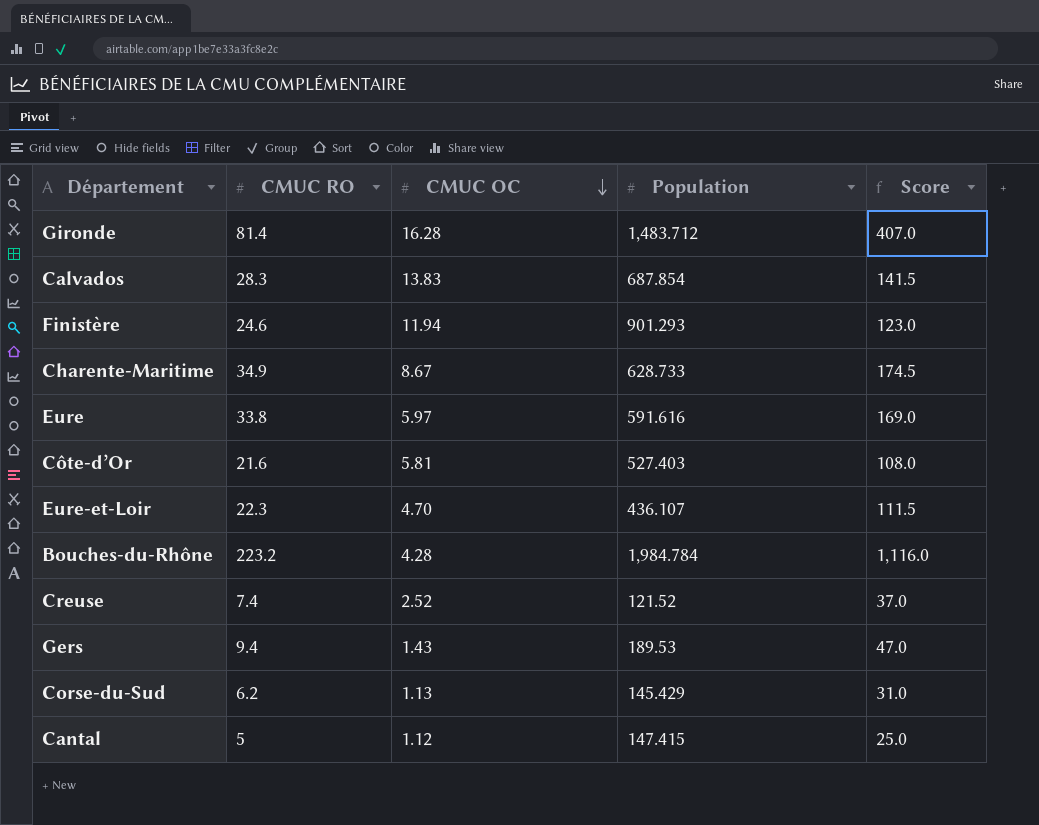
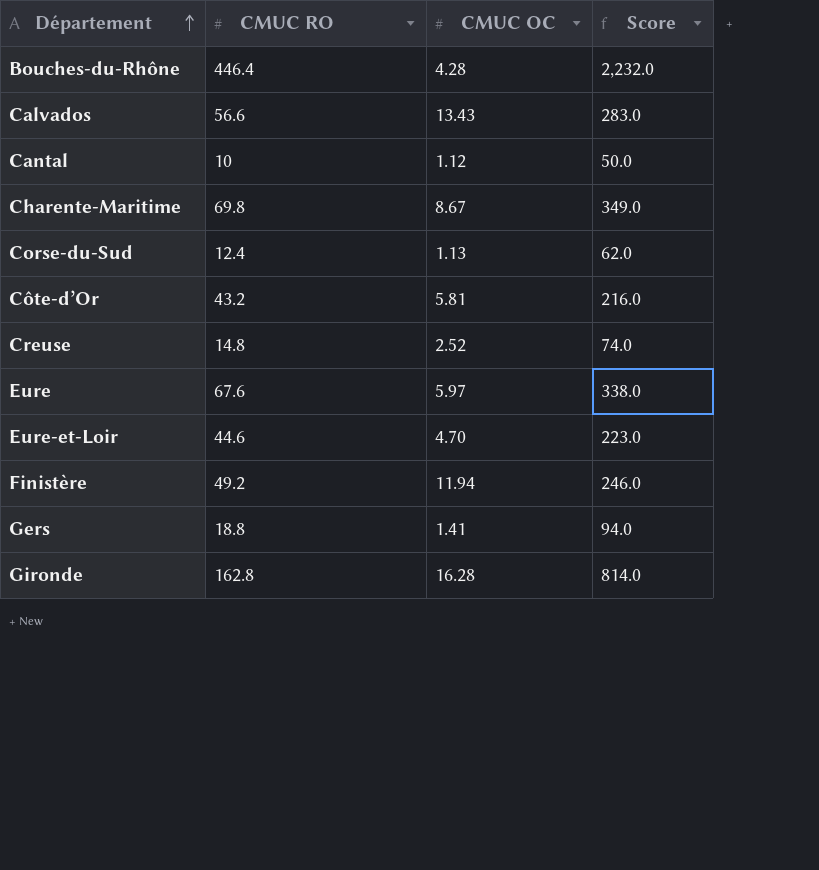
row order: CMUC OC descending -> Département ascending
column Population | position: 4 -> none
Bouches-du-Rhône | CMUC RO: 223.2 -> 446.4
Bouches-du-Rhône | Score: 1,116.0 -> 2,232.0
Calvados | CMUC RO: 28.3 -> 56.6
Calvados | CMUC OC: 13.83 -> 13.43
Calvados | Score: 141.5 -> 283.0
Cantal | CMUC RO: 5 -> 10
Cantal | Score: 25.0 -> 50.0
Charente-Maritime | CMUC RO: 34.9 -> 69.8
Charente-Maritime | Score: 174.5 -> 349.0
Corse-du-Sud | CMUC RO: 6.2 -> 12.4
Corse-du-Sud | Score: 31.0 -> 62.0
Côte-d’Or | CMUC RO: 21.6 -> 43.2
Côte-d’Or | Score: 108.0 -> 216.0
Creuse | CMUC RO: 7.4 -> 14.8
Creuse | Score: 37.0 -> 74.0
Eure | CMUC RO: 33.8 -> 67.6
Eure | Score: 169.0 -> 338.0
Eure-et-Loir | CMUC RO: 22.3 -> 44.6
Eure-et-Loir | Score: 111.5 -> 223.0
Finistère | CMUC RO: 24.6 -> 49.2
Finistère | Score: 123.0 -> 246.0
Gers | CMUC RO: 9.4 -> 18.8
Gers | CMUC OC: 1.43 -> 1.41
Gers | Score: 47.0 -> 94.0
Gironde | CMUC RO: 81.4 -> 162.8
Gironde | Score: 407.0 -> 814.0

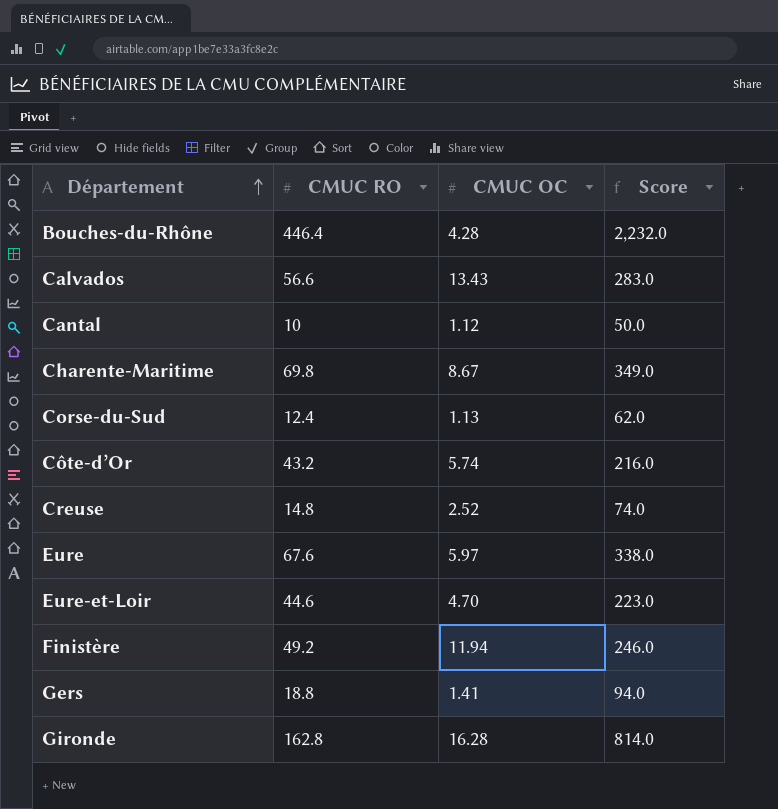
Côte-d’Or | CMUC OC: 5.81 -> 5.74

